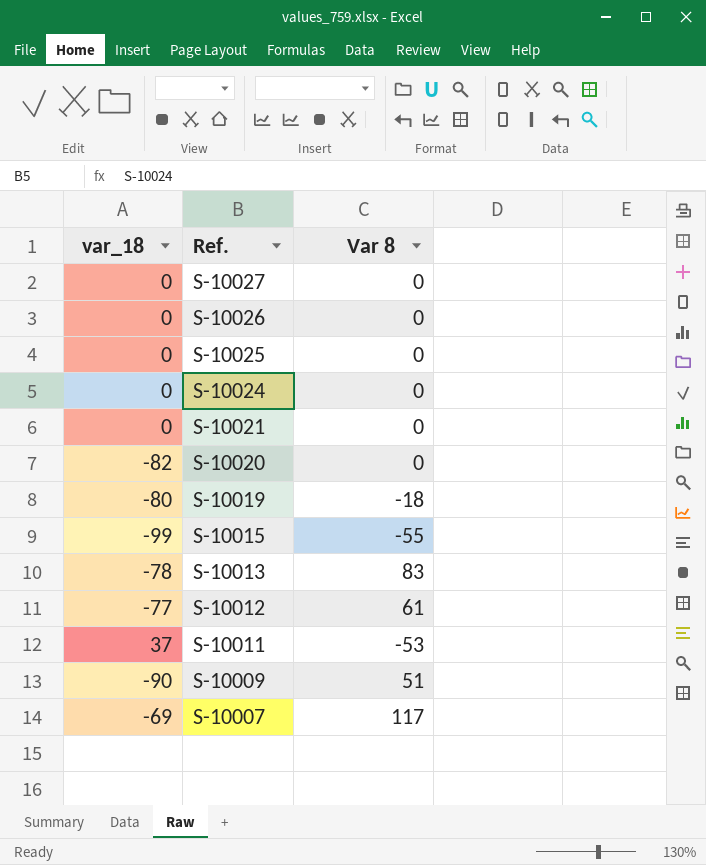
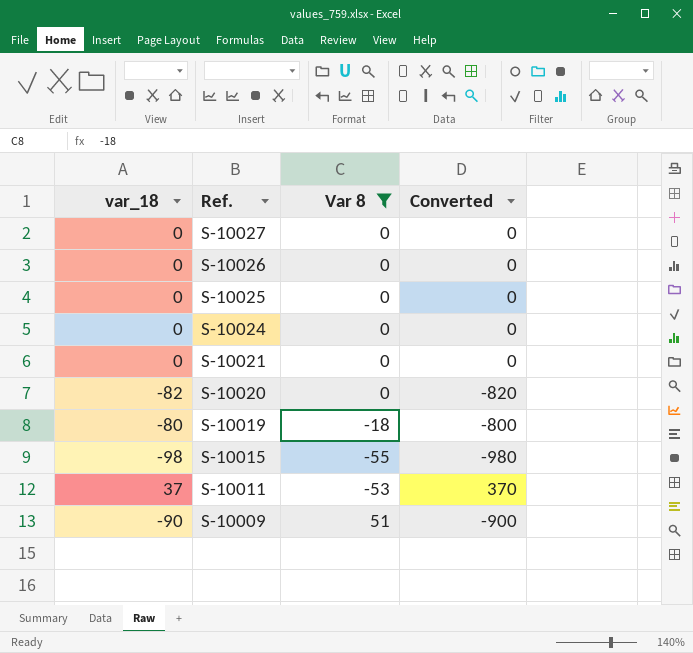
filter: none -> Var 8 <= 51
column Converted | formula: none -> [var_18] * 10
S-10015 | var_18: -99 -> -98

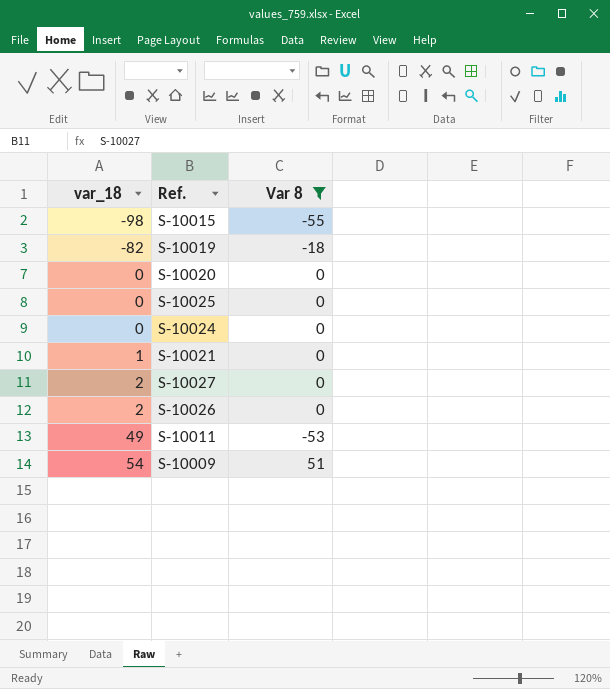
row order: Ref. descending -> var_18 ascending
column Converted | formula: [var_18] * 10 -> none
S-10019 | var_18: -80 -> -82
S-10020 | var_18: -82 -> 0
S-10021 | var_18: 0 -> 1
S-10027 | var_18: 0 -> 2
S-10026 | var_18: 0 -> 2
S-10011 | var_18: 37 -> 49
S-10009 | var_18: -90 -> 54

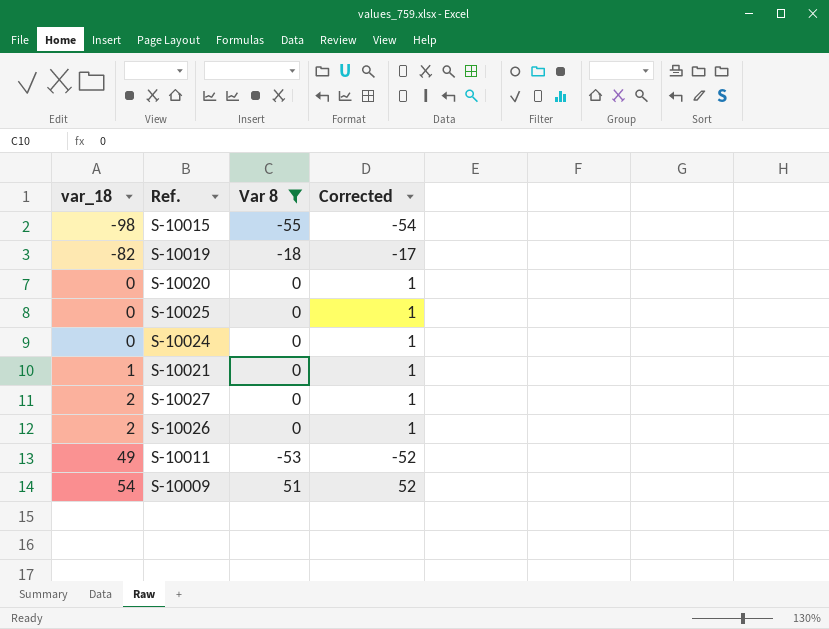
column Corrected | formula: none -> [Var 8] + 1

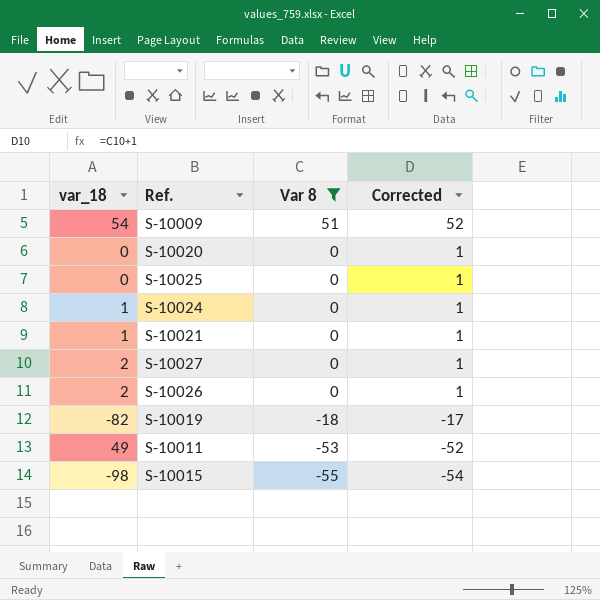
row order: var_18 ascending -> Var 8 descending
S-10024 | var_18: 0 -> 1

